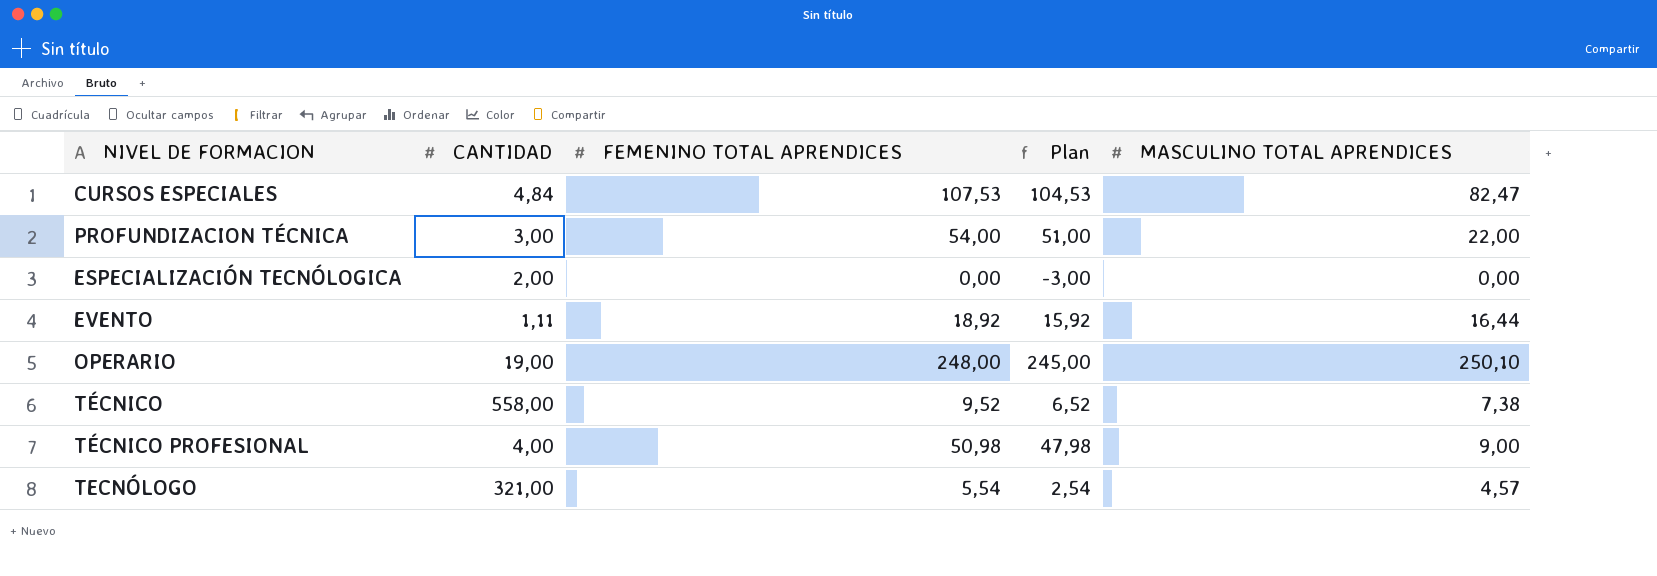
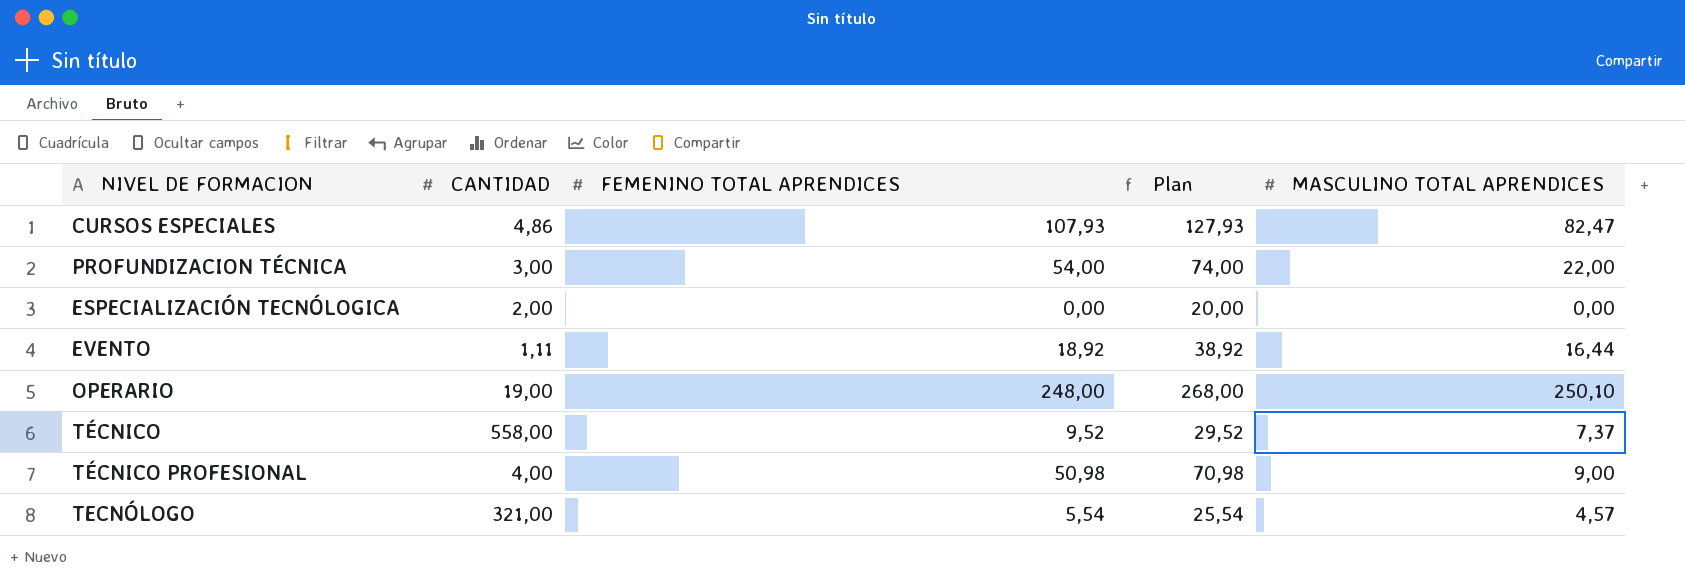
column Plan | formula: [FEMENINO TOTAL APRENDICES] - 3 -> [FEMENINO TOTAL APRENDICES] + 20
CURSOS ESPECIALES | CANTIDAD: 4,84 -> 4,86
CURSOS ESPECIALES | FEMENINO TOTAL APRENDICES: 107,53 -> 107,93
TÉCNICO | MASCULINO TOTAL APRENDICES: 7,38 -> 7,37

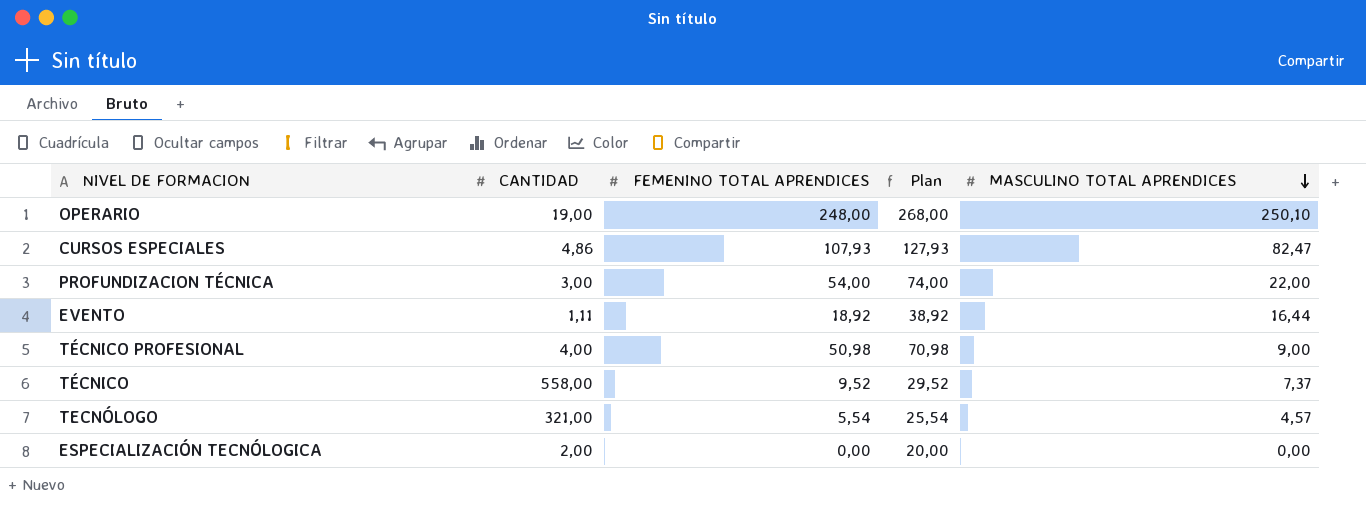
row order: none -> MASCULINO TOTAL APRENDICES descending

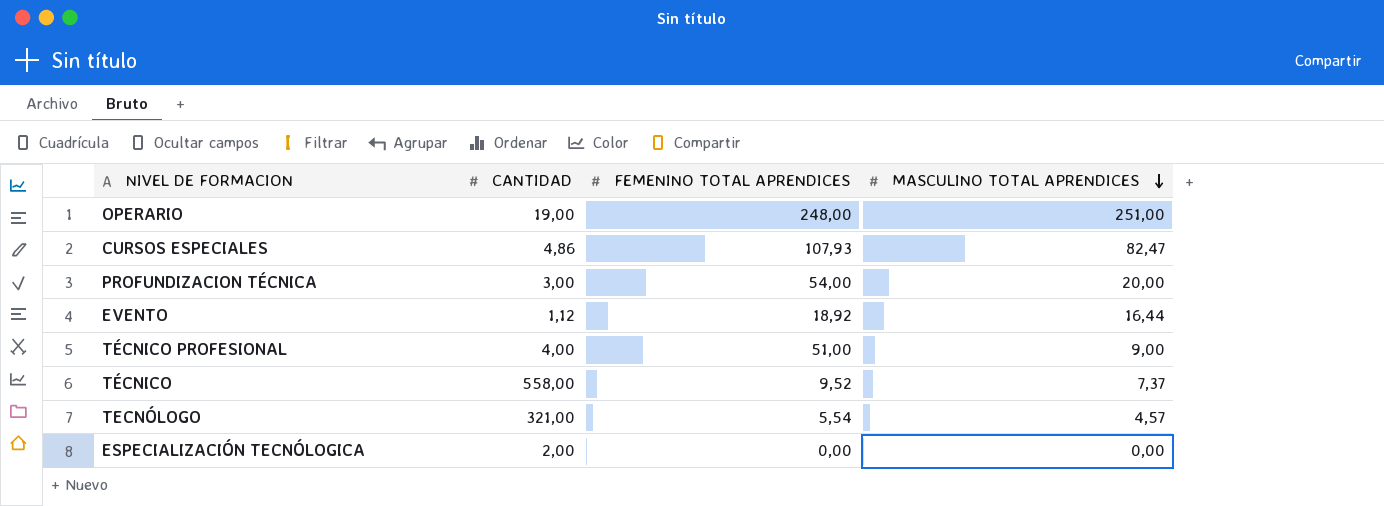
column Plan | formula: [FEMENINO TOTAL APRENDICES] + 20 -> none
OPERARIO | MASCULINO TOTAL APRENDICES: 250,10 -> 251,00
PROFUNDIZACION TÉCNICA | MASCULINO TOTAL APRENDICES: 22,00 -> 20,00
EVENTO | CANTIDAD: 1,11 -> 1,12
TÉCNICO PROFESIONAL | FEMENINO TOTAL APRENDICES: 50,98 -> 51,00

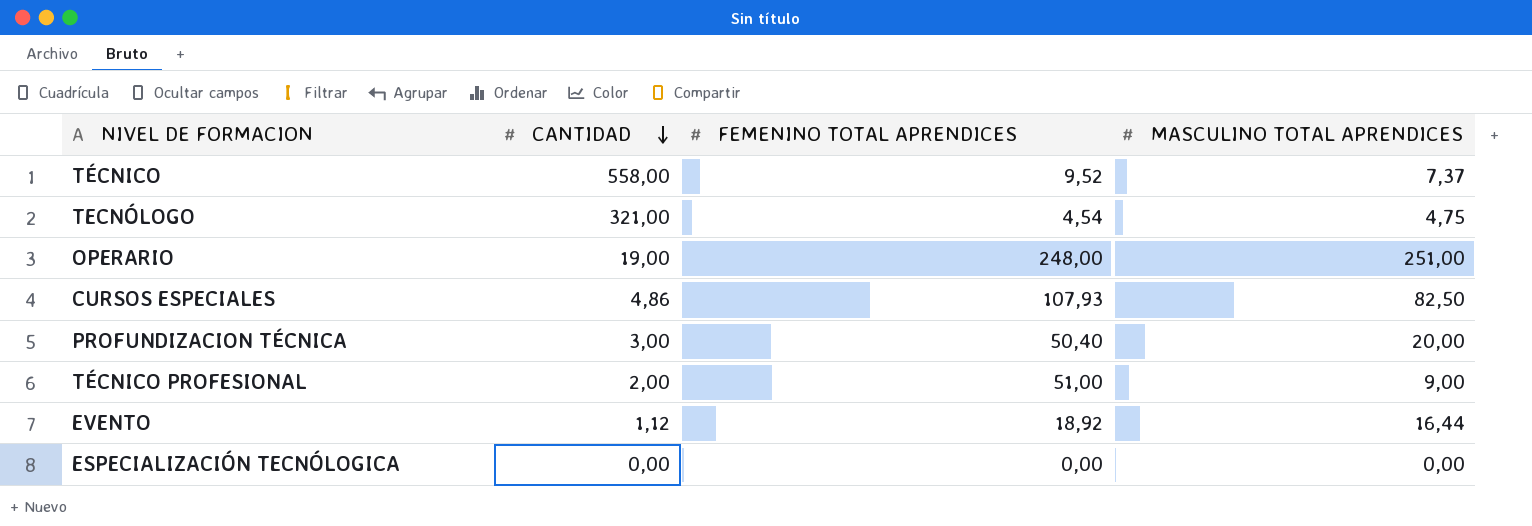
row order: MASCULINO TOTAL APRENDICES descending -> CANTIDAD descending
TECNÓLOGO | FEMENINO TOTAL APRENDICES: 5,54 -> 4,54
TECNÓLOGO | MASCULINO TOTAL APRENDICES: 4,57 -> 4,75
CURSOS ESPECIALES | MASCULINO TOTAL APRENDICES: 82,47 -> 82,50
PROFUNDIZACION TÉCNICA | FEMENINO TOTAL APRENDICES: 54,00 -> 50,40
TÉCNICO PROFESIONAL | CANTIDAD: 4,00 -> 2,00
ESPECIALIZACIÓN TECNÓLOGICA | CANTIDAD: 2,00 -> 0,00

